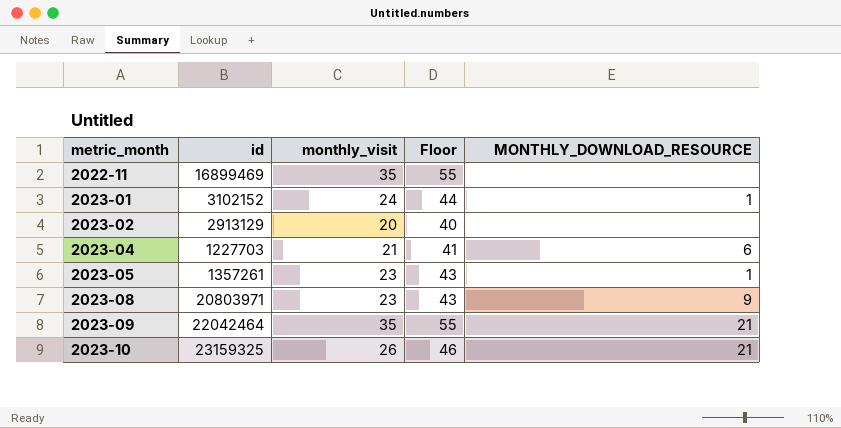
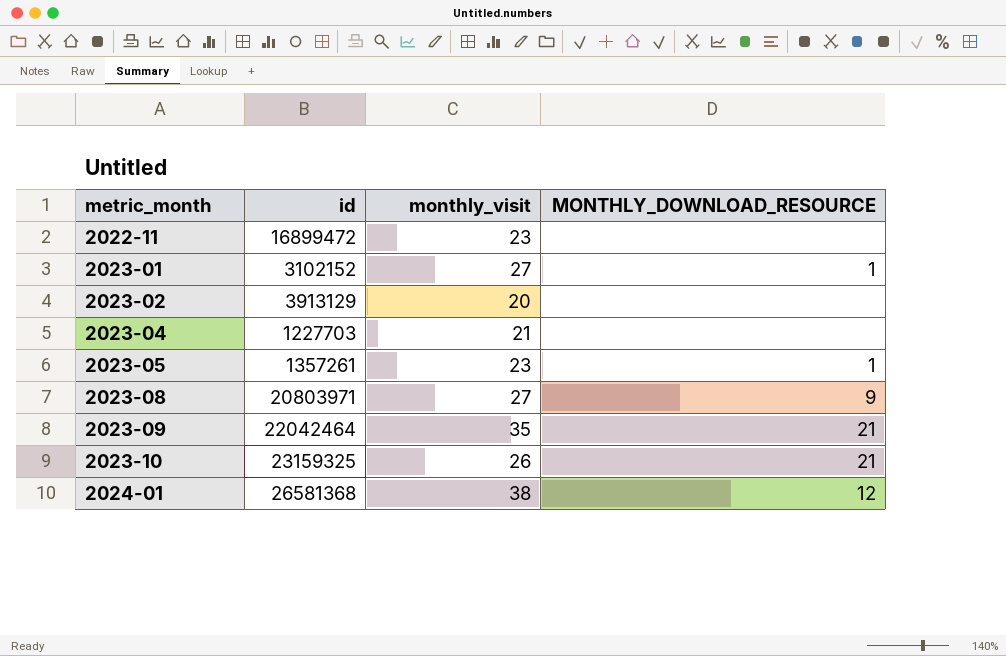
column Floor | formula: [monthly_visit] + 20 -> none
2022-11 | id: 16899469 -> 16899472
2022-11 | monthly_visit: 35 -> 23
2023-01 | monthly_visit: 24 -> 27
2023-02 | id: 2913129 -> 3913129
2023-04 | MONTHLY_DOWNLOAD_RESOURCE: 6 -> none
2023-08 | monthly_visit: 23 -> 27
row 2024-01: none -> 26581368 | 38 | 12

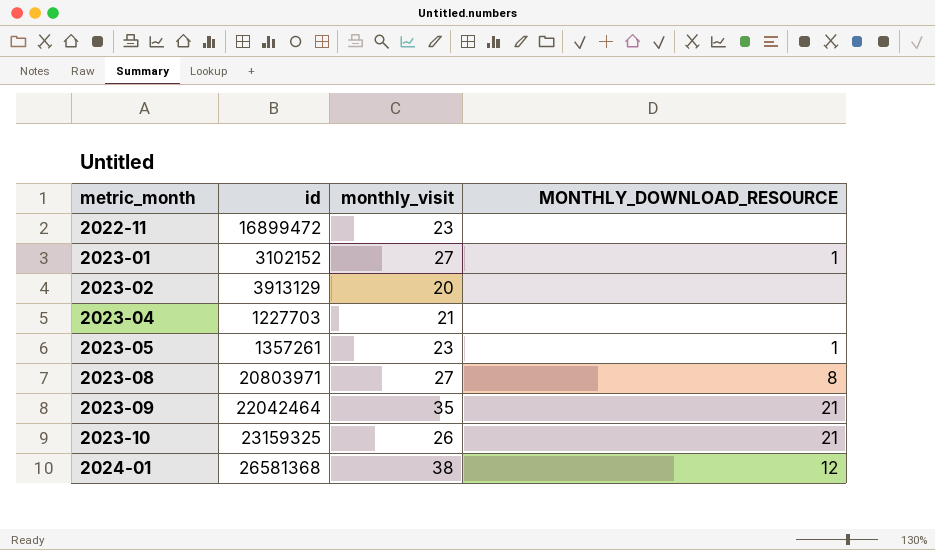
2023-08 | MONTHLY_DOWNLOAD_RESOURCE: 9 -> 8

